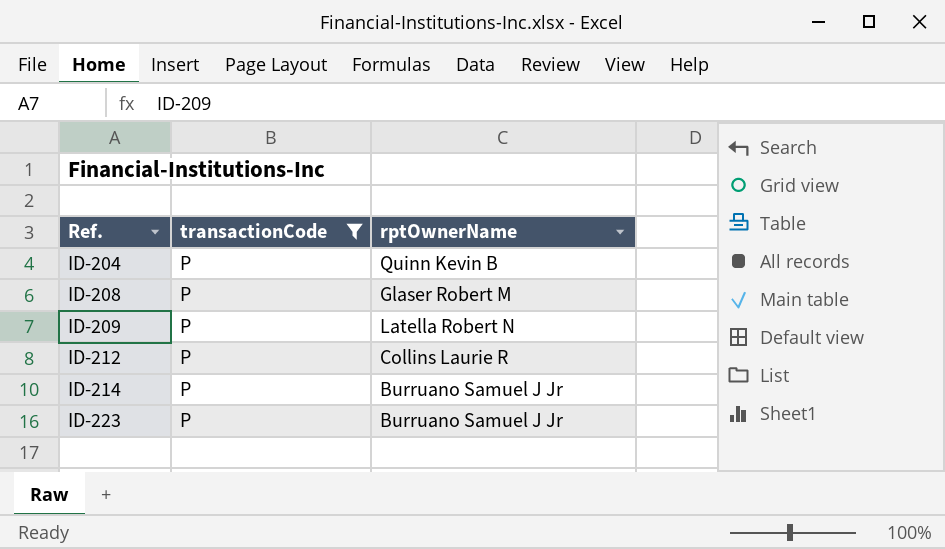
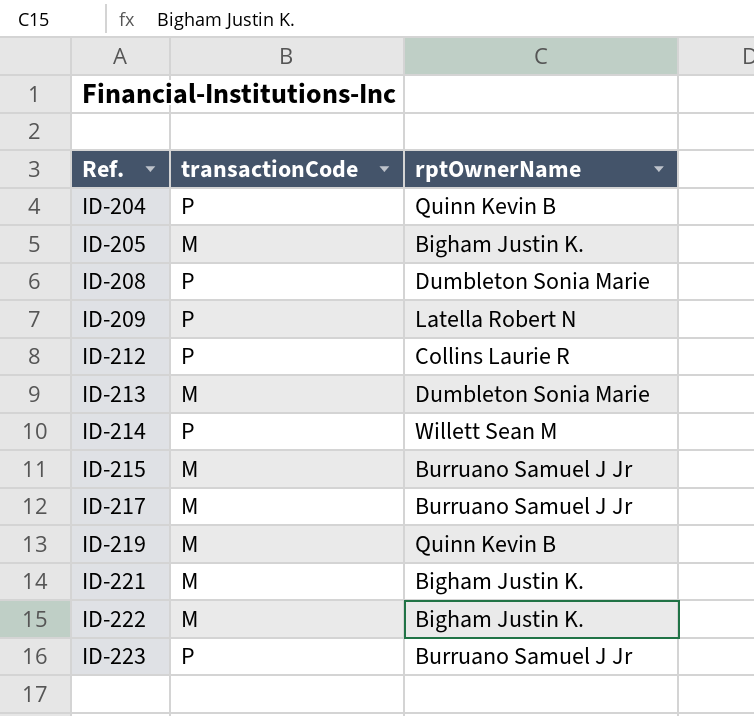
filter: transactionCode = P -> none
ID-208 | rptOwnerName: Glaser Robert M -> Dumbleton Sonia Marie
ID-214 | rptOwnerName: Burruano Samuel J Jr -> Willett Sean M

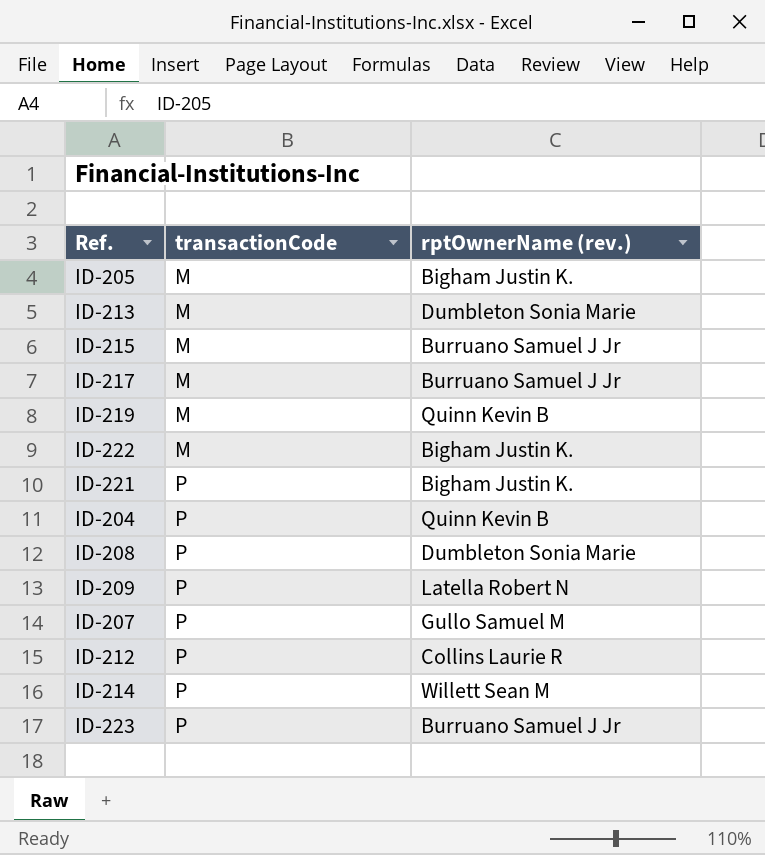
row order: Ref. ascending -> transactionCode ascending
column name: rptOwnerName -> rptOwnerName (rev.)
ID-221 | transactionCode: M -> P
row ID-207: none -> P | Gullo Samuel M

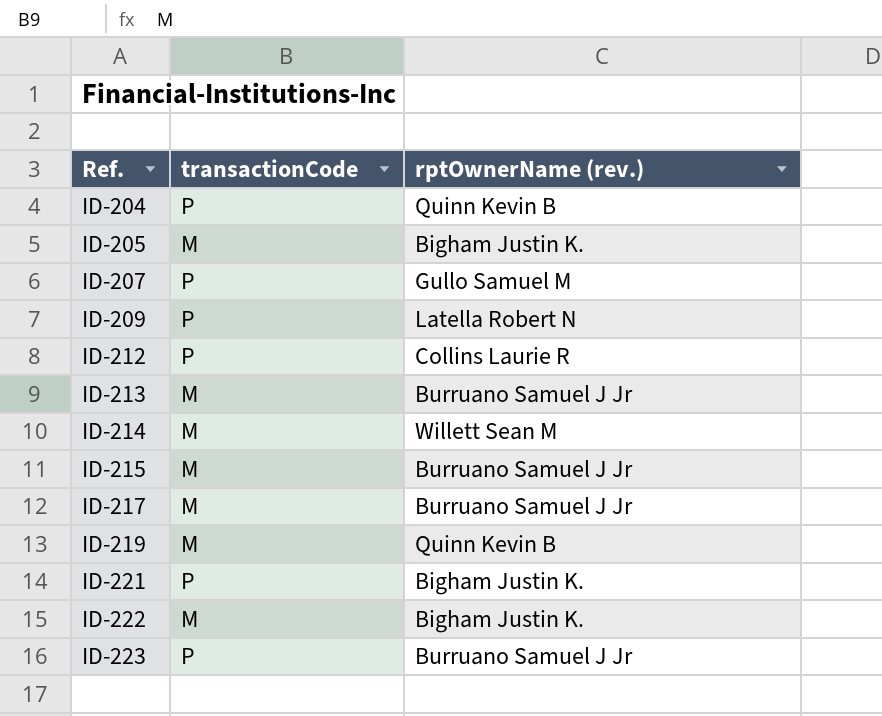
row order: transactionCode ascending -> Ref. ascending
row ID-208: P | Dumbleton Sonia Marie -> none
ID-213 | rptOwnerName (rev.): Dumbleton Sonia Marie -> Burruano Samuel J Jr
ID-214 | transactionCode: P -> M

